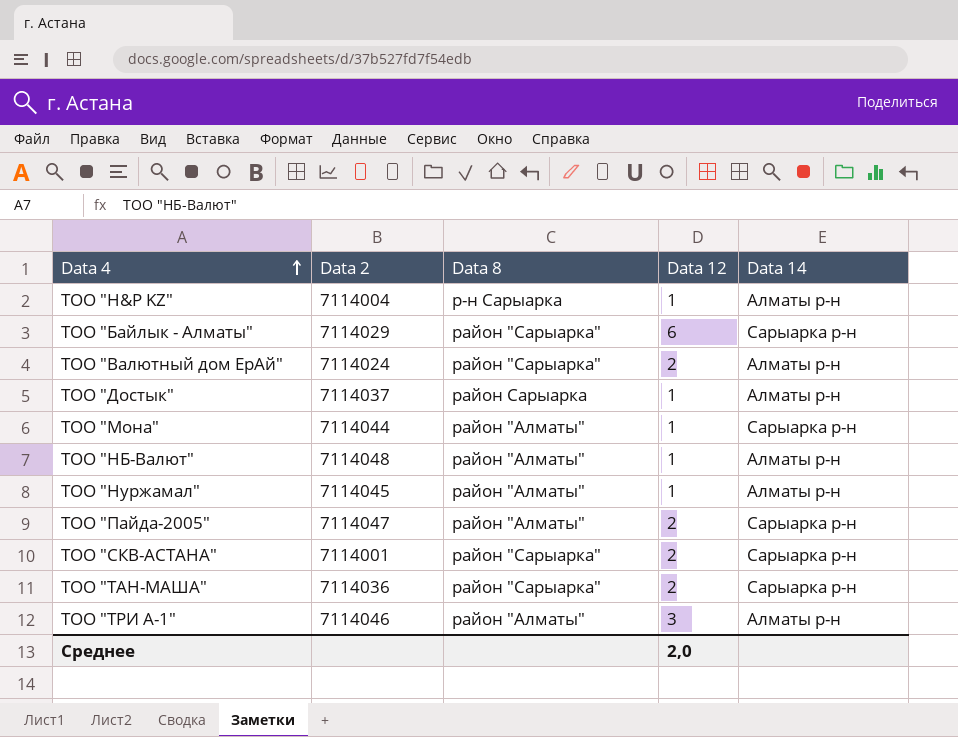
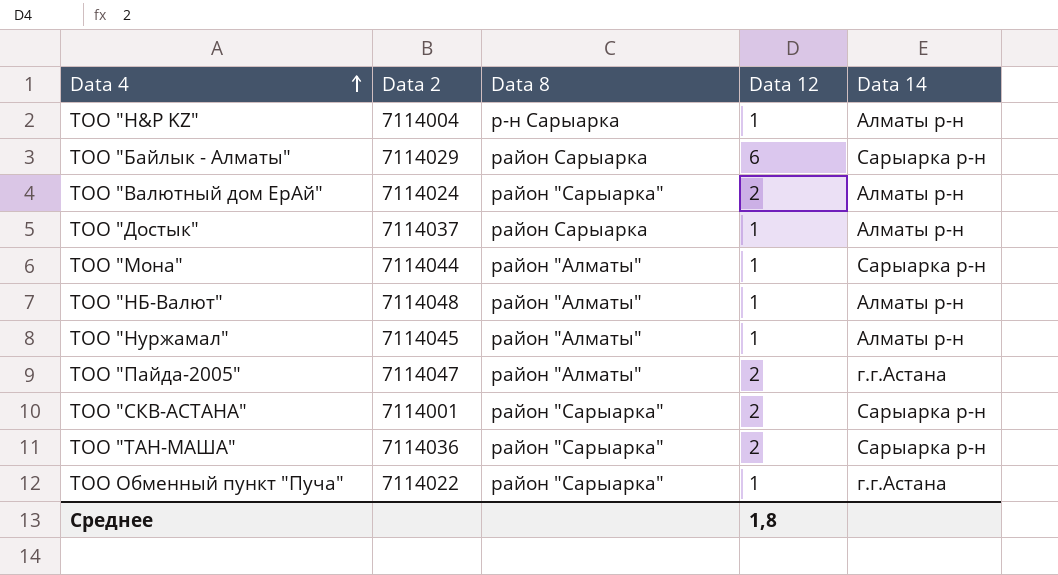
row ТОО "ТРИ А-1": 7114046 | район "Алматы" | 3 | Алматы р-н -> none
ТОО "Байлык - Алматы" | Data 8: район "Сарыарка" -> район Сарыарка
ТОО "Пайда-2005" | Data 14: Сарыарка р-н -> г.г.Астана
row ТОО Обменный пункт "Пуча": none -> 7114022 | район "Сарыарка" | 1 | г.г.Астана
Среднее | Data 12: 2,0 -> 1,8

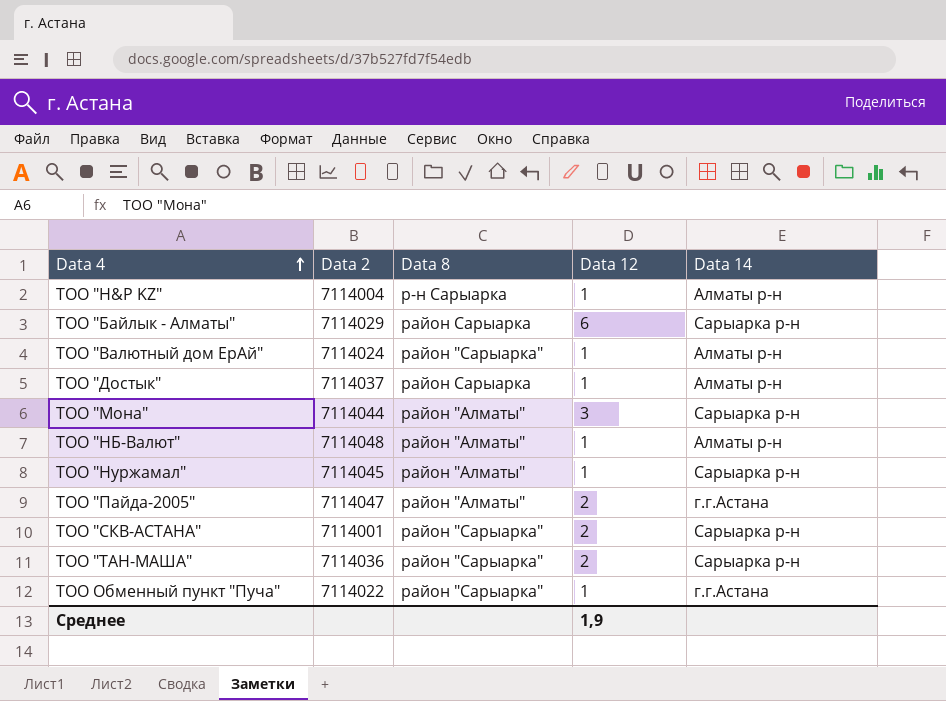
ТОО "Валютный дом ЕрАй" | Data 12: 2 -> 1
ТОО "Мона" | Data 12: 1 -> 3
ТОО "Нуржамал" | Data 14: Алматы р-н -> Сарыарка р-н
Среднее | Data 12: 1,8 -> 1,9

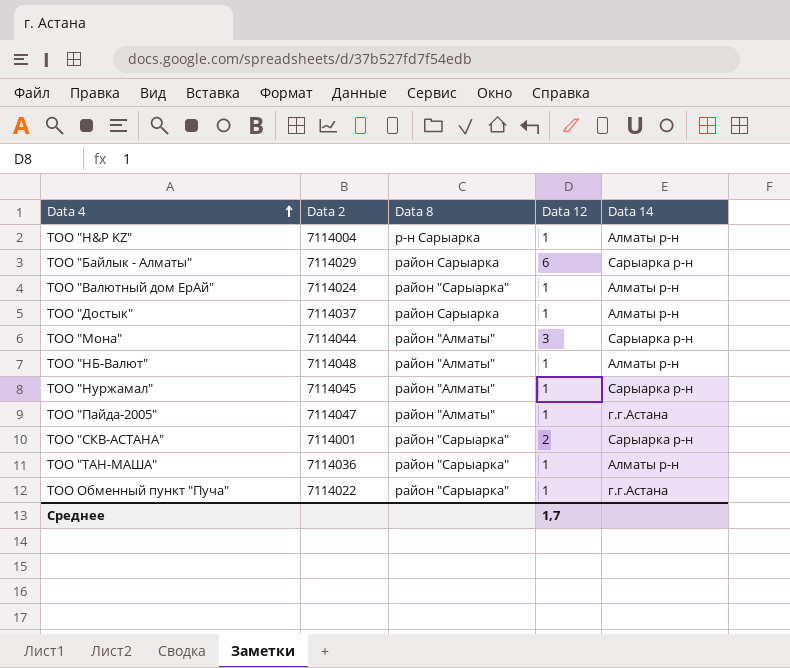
ТОО "Пайда-2005" | Data 12: 2 -> 1
ТОО "ТАН-МАША" | Data 12: 2 -> 1
ТОО "ТАН-МАША" | Data 14: Сарыарка р-н -> Алматы р-н
Среднее | Data 12: 1,9 -> 1,7

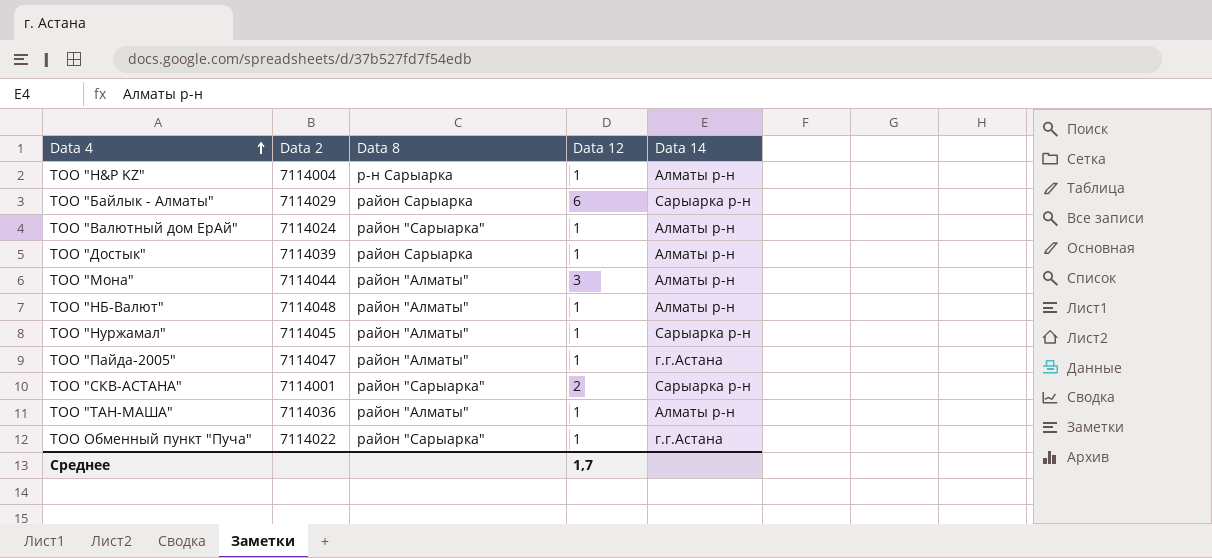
ТОО "Достык" | Data 2: 7114037 -> 7114039
ТОО "Мона" | Data 14: Сарыарка р-н -> Алматы р-н
ТОО "ТАН-МАША" | Data 8: район "Сарыарка" -> район "Алматы"

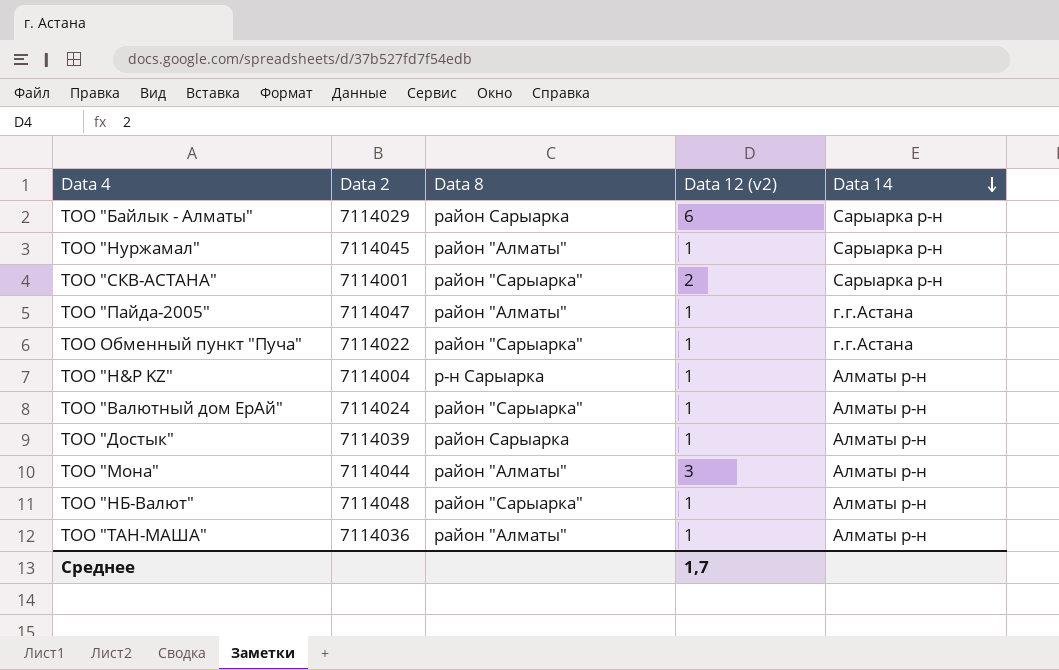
row order: Data 4 ascending -> Data 14 descending
column name: Data 12 -> Data 12 (v2)
ТОО "НБ-Валют" | Data 8: район "Алматы" -> район "Сарыарка"

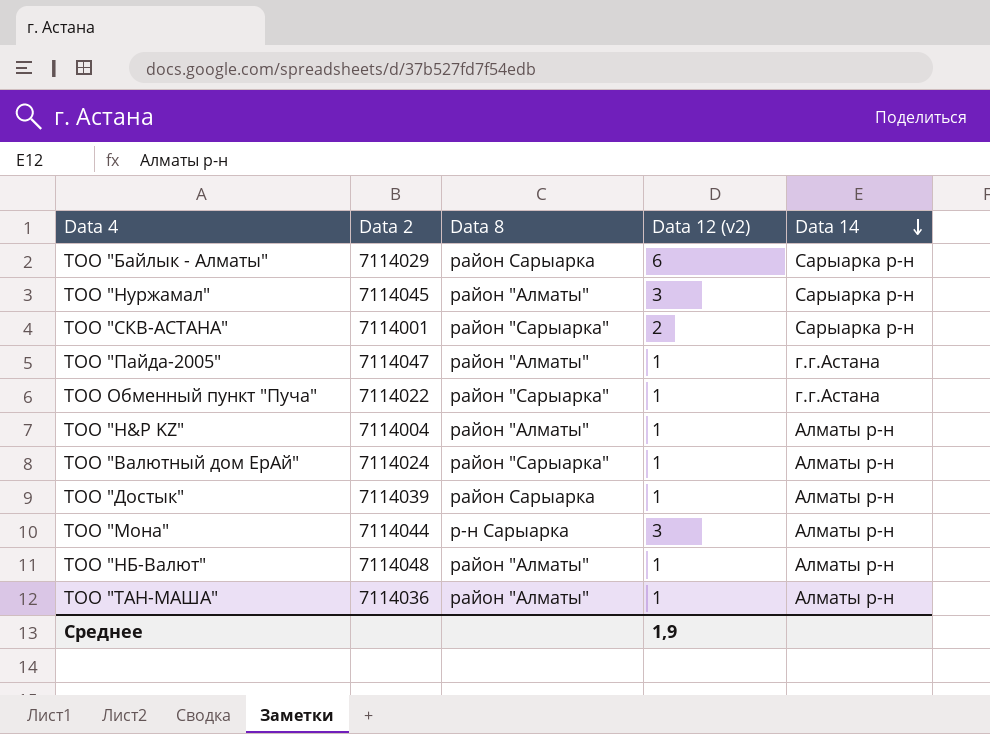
ТОО "Нуржамал" | Data 12 (v2): 1 -> 3
ТОО "H&P KZ" | Data 8: р-н Сарыарка -> район "Алматы"
ТОО "Мона" | Data 8: район "Алматы" -> р-н Сарыарка
ТОО "НБ-Валют" | Data 8: район "Сарыарка" -> район "Алматы"
Среднее | Data 12 (v2): 1,7 -> 1,9

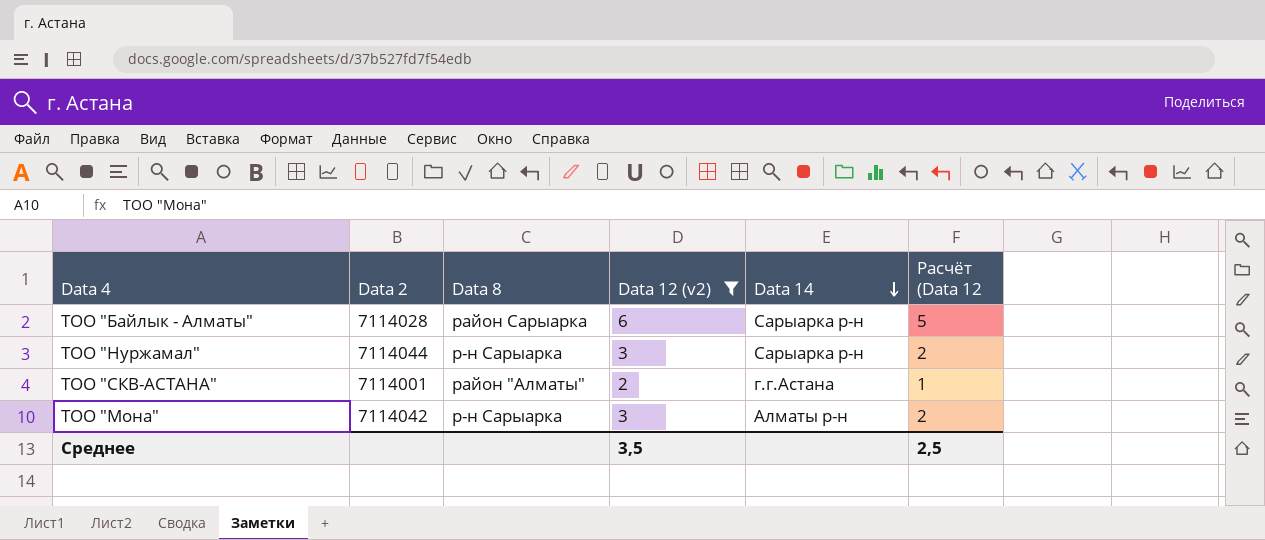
filter: none -> Data 12 (v2) != 1
column Расчёт (Data 12 | formula: none -> [Data 12 (v2)] - 1
ТОО "Байлык - Алматы" | Data 2: 7114029 -> 7114028
ТОО "Нуржамал" | Data 2: 7114045 -> 7114044
ТОО "Нуржамал" | Data 8: район "Алматы" -> р-н Сарыарка
ТОО "СКВ-АСТАНА" | Data 8: район "Сарыарка" -> район "Алматы"
ТОО "СКВ-АСТАНА" | Data 14: Сарыарка р-н -> г.г.Астана
ТОО "Мона" | Data 2: 7114044 -> 7114042
Среднее | Data 12 (v2): 1,9 -> 3,5

